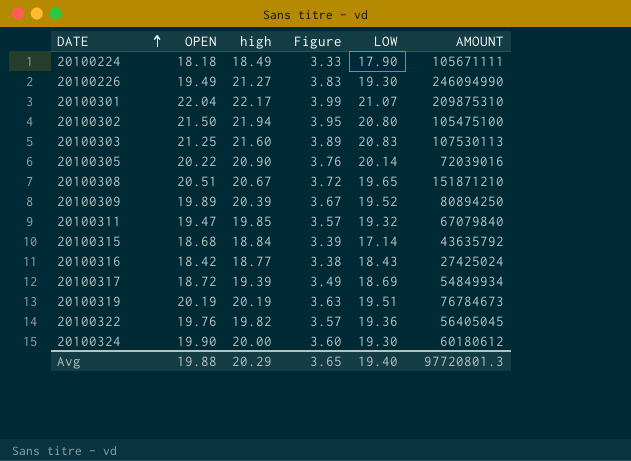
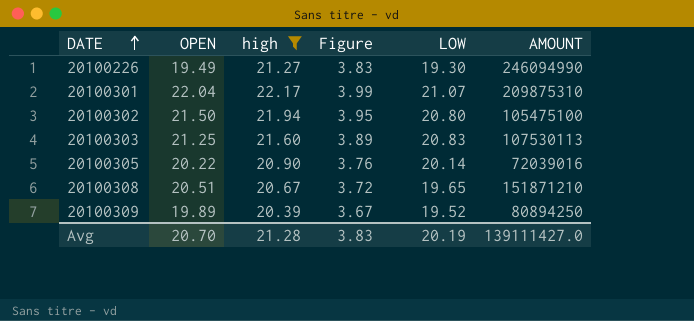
filter: none -> high >= 20.39
Avg | OPEN: 19.88 -> 20.70
Avg | high: 20.29 -> 21.28
Avg | Figure: 3.65 -> 3.83
Avg | LOW: 19.40 -> 20.19
Avg | AMOUNT: 97720801.3 -> 139111427.0

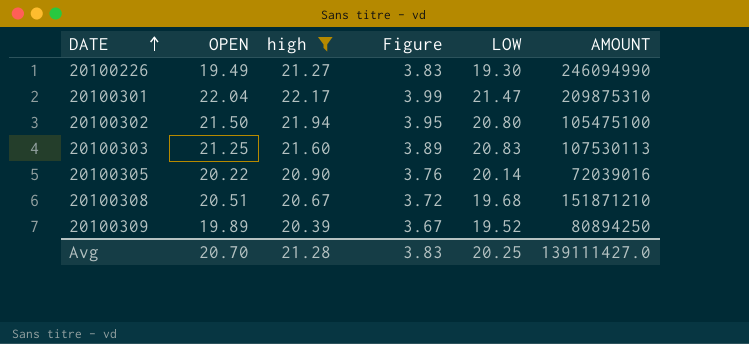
20100301 | LOW: 21.07 -> 21.47
20100308 | LOW: 19.65 -> 19.68
Avg | LOW: 20.19 -> 20.25

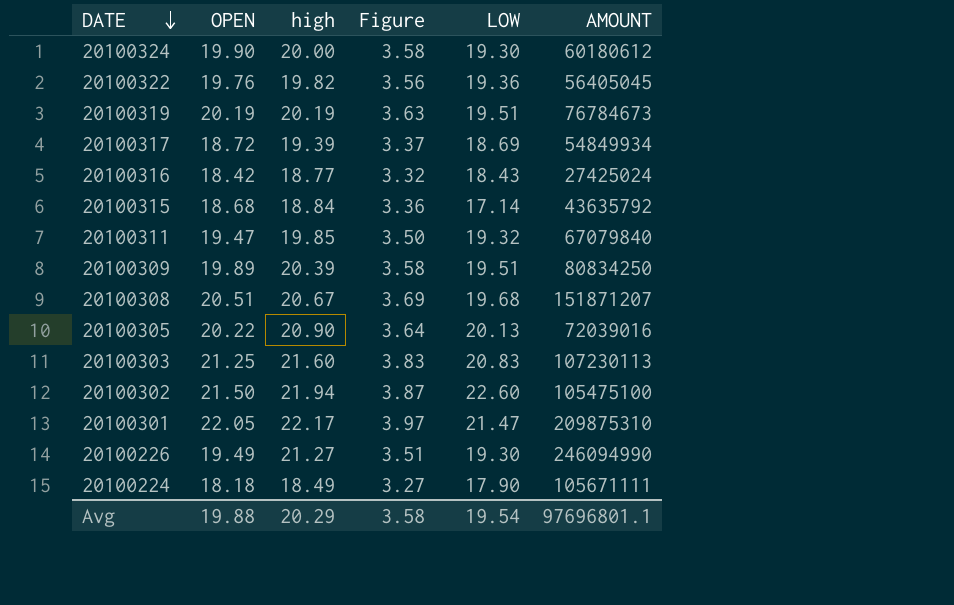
filter: high >= 20.39 -> none
row order: DATE ascending -> DATE descending
column Figure | formula: [high] * 0.18 -> [OPEN] * 0.18
20100309 | LOW: 19.52 -> 19.51
20100309 | AMOUNT: 80894250 -> 80834250
20100308 | AMOUNT: 151871210 -> 151871207
20100305 | LOW: 20.14 -> 20.13
20100303 | AMOUNT: 107530113 -> 107230113
20100302 | LOW: 20.80 -> 22.60
20100301 | OPEN: 22.04 -> 22.05
Avg | OPEN: 20.70 -> 19.88
Avg | high: 21.28 -> 20.29
Avg | Figure: 3.83 -> 3.58
Avg | LOW: 20.25 -> 19.54
Avg | AMOUNT: 139111427.0 -> 97696801.1

